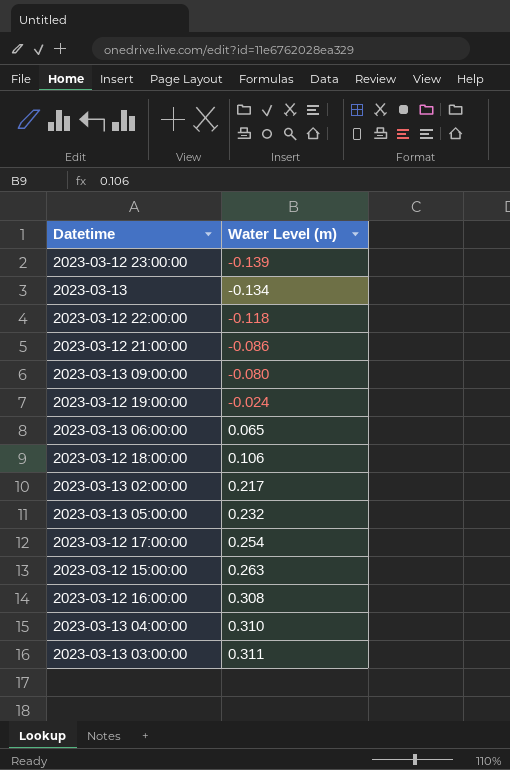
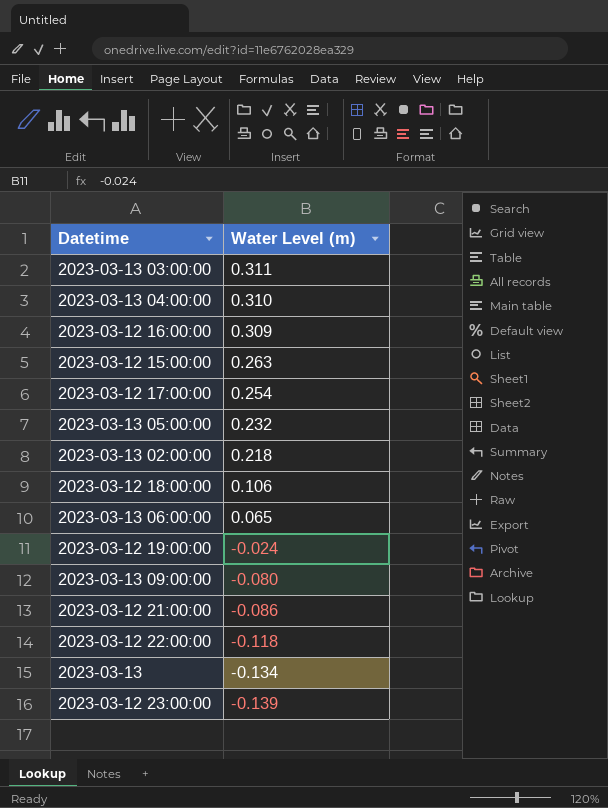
row order: Water Level (m) ascending -> Water Level (m) descending
2023-03-12 16:00:00 | Water Level (m): 0.308 -> 0.309
2023-03-13 02:00:00 | Water Level (m): 0.217 -> 0.218

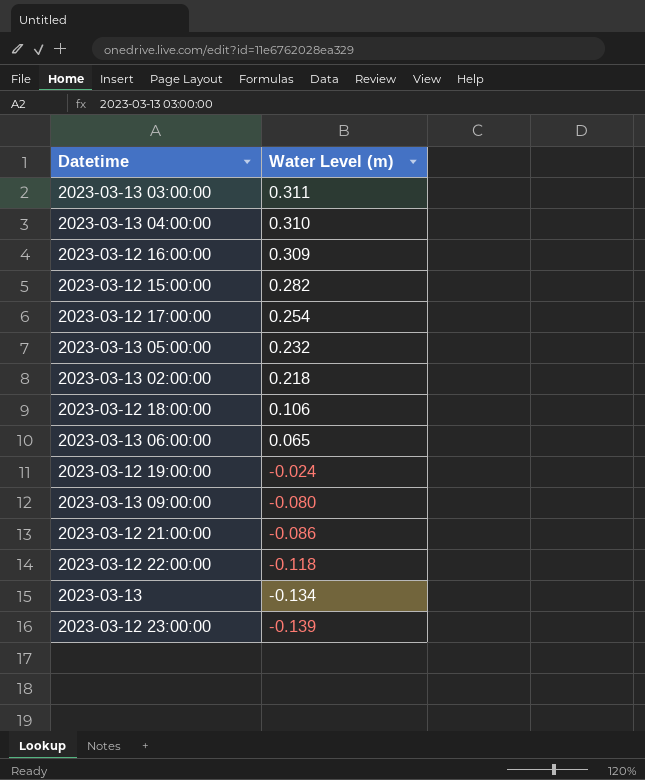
2023-03-12 15:00:00 | Water Level (m): 0.263 -> 0.282

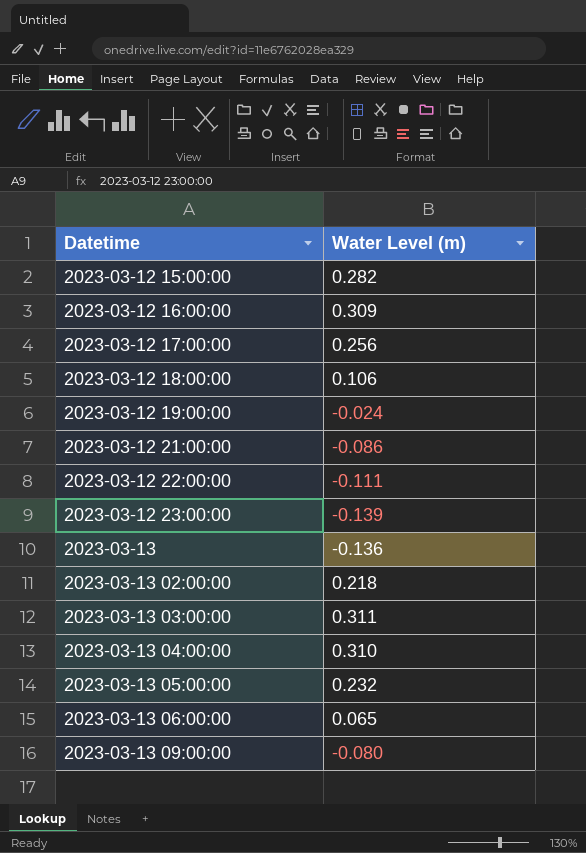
row order: Water Level (m) descending -> Datetime ascending
2023-03-12 17:00:00 | Water Level (m): 0.254 -> 0.256
2023-03-12 22:00:00 | Water Level (m): -0.118 -> -0.111
2023-03-13 | Water Level (m): -0.134 -> -0.136

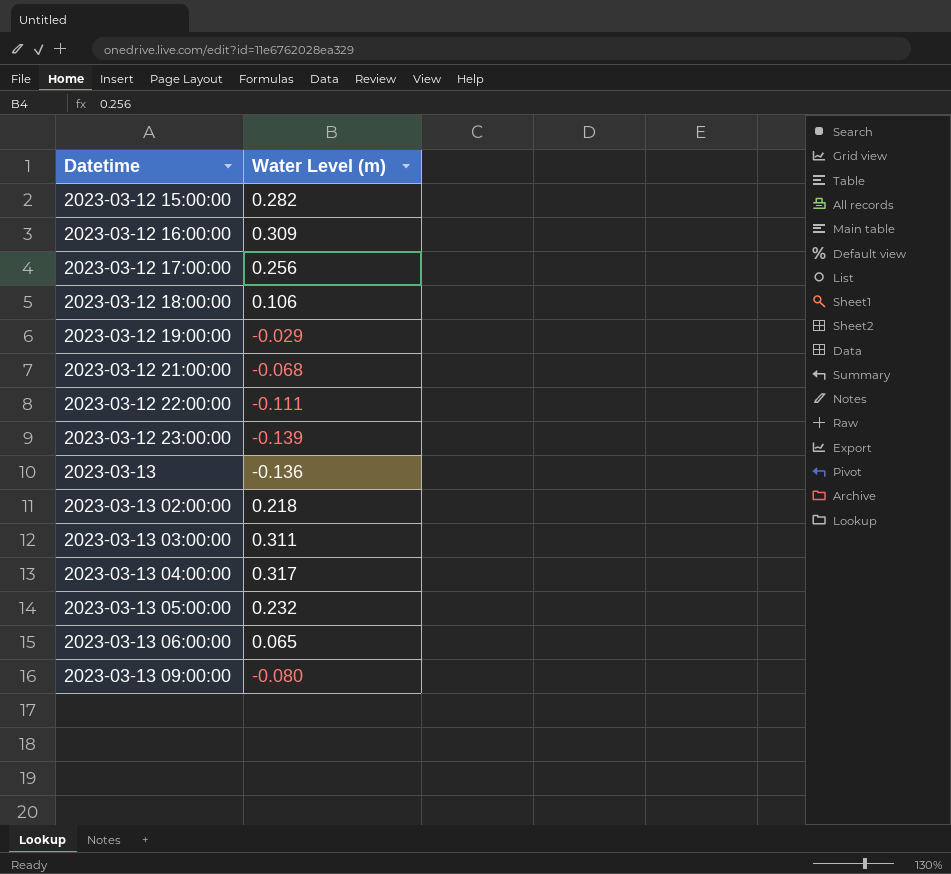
2023-03-12 19:00:00 | Water Level (m): -0.024 -> -0.029
2023-03-12 21:00:00 | Water Level (m): -0.086 -> -0.068
2023-03-13 04:00:00 | Water Level (m): 0.310 -> 0.317

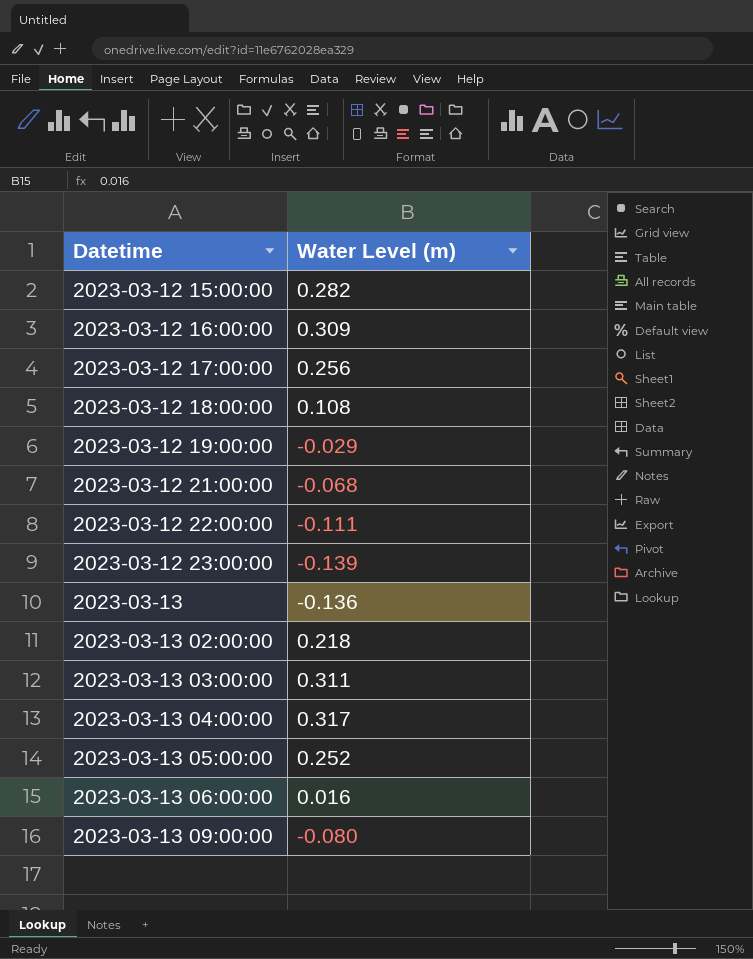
2023-03-12 18:00:00 | Water Level (m): 0.106 -> 0.108
2023-03-13 05:00:00 | Water Level (m): 0.232 -> 0.252
2023-03-13 06:00:00 | Water Level (m): 0.065 -> 0.016

